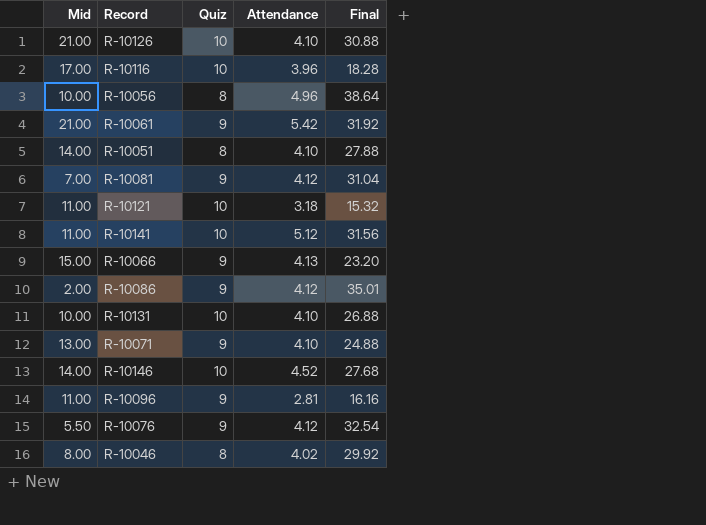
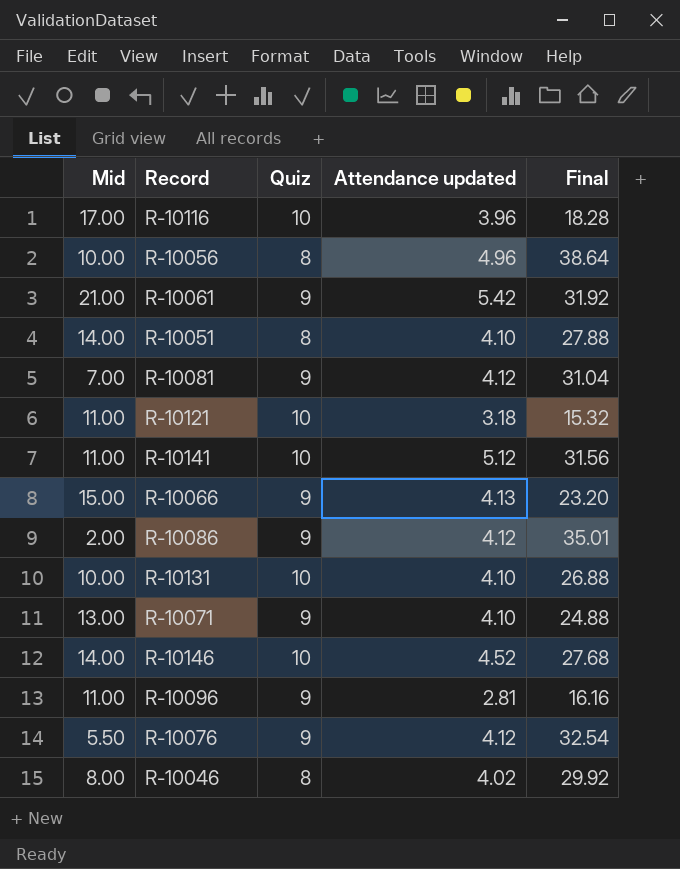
column name: Attendance -> Attendance updated
row R-10126: 21.00 | 10 | 4.10 | 30.88 -> none

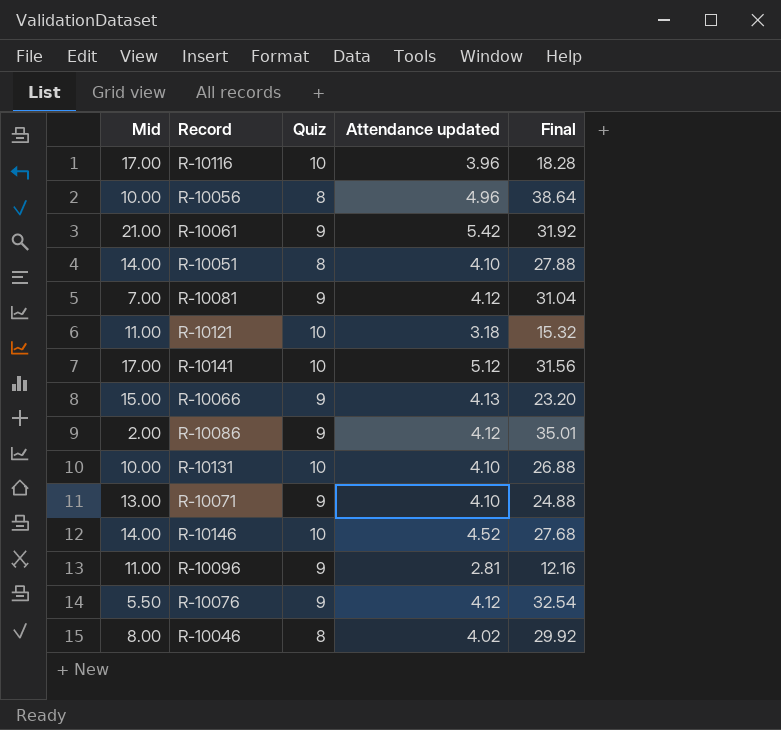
R-10141 | Mid: 11.00 -> 17.00
R-10096 | Final: 16.16 -> 12.16

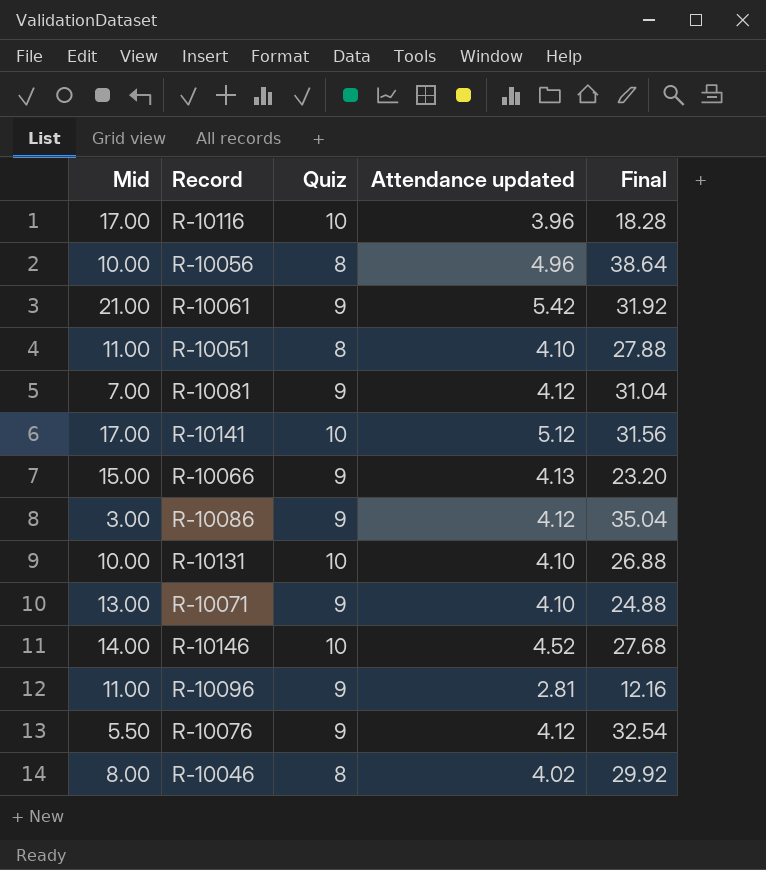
row R-10121: 11.00 | 10 | 3.18 | 15.32 -> none
R-10051 | Mid: 14.00 -> 11.00
R-10086 | Mid: 2.00 -> 3.00
R-10086 | Final: 35.01 -> 35.04

